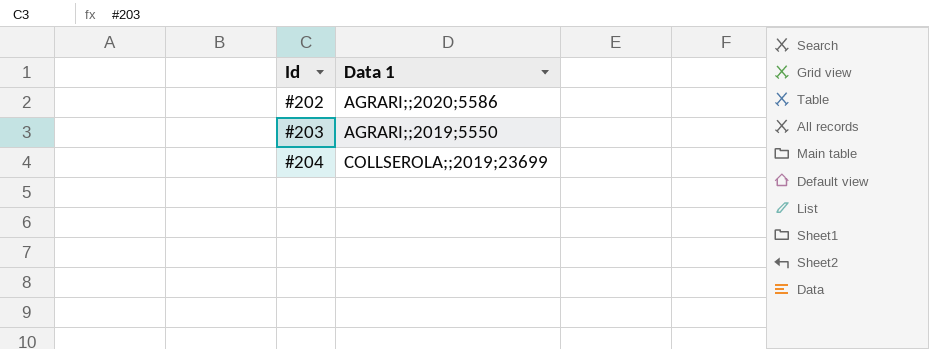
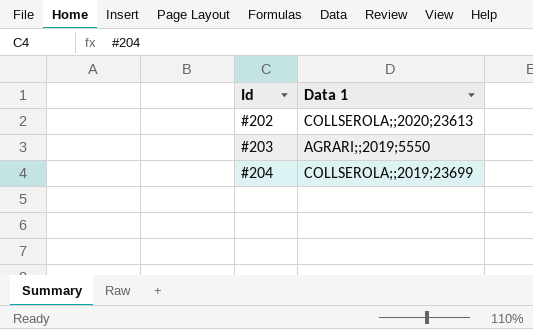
#202 | Data 1: AGRARI;;2020;5586 -> COLLSEROLA;;2020;23613

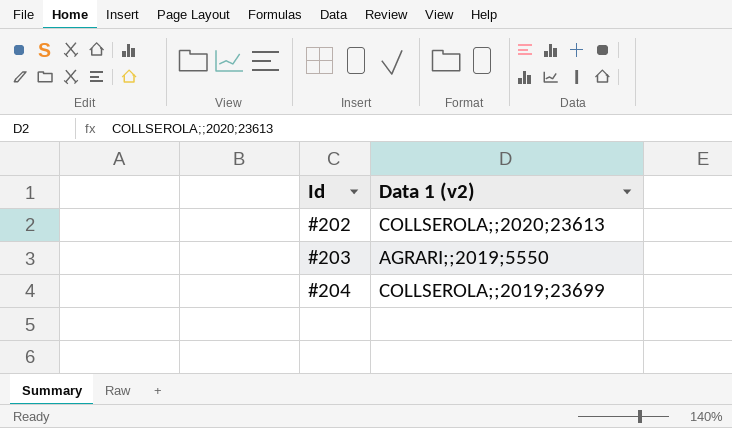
column name: Data 1 -> Data 1 (v2)

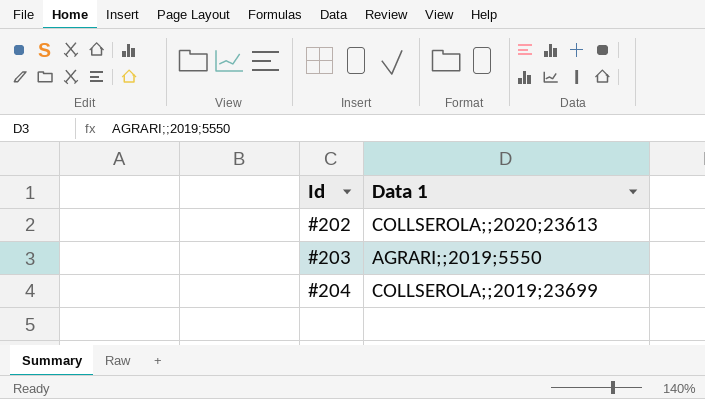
column name: Data 1 (v2) -> Data 1

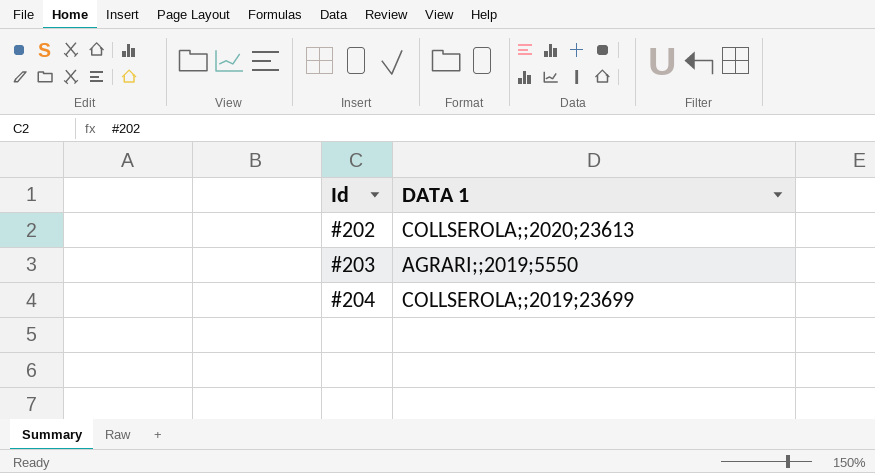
column name: Data 1 -> DATA 1

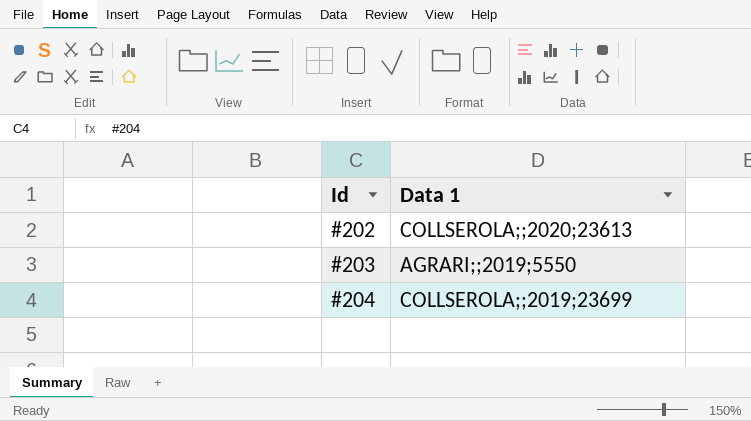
column name: DATA 1 -> Data 1

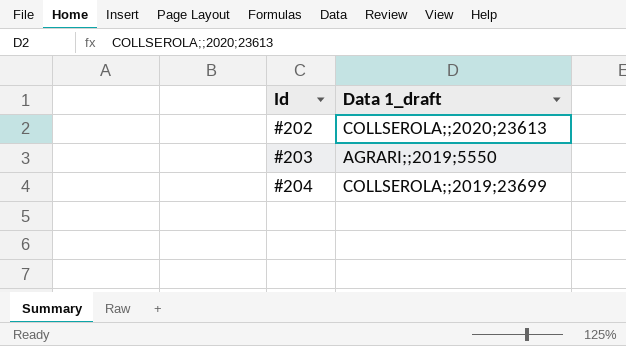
column name: Data 1 -> Data 1_draft

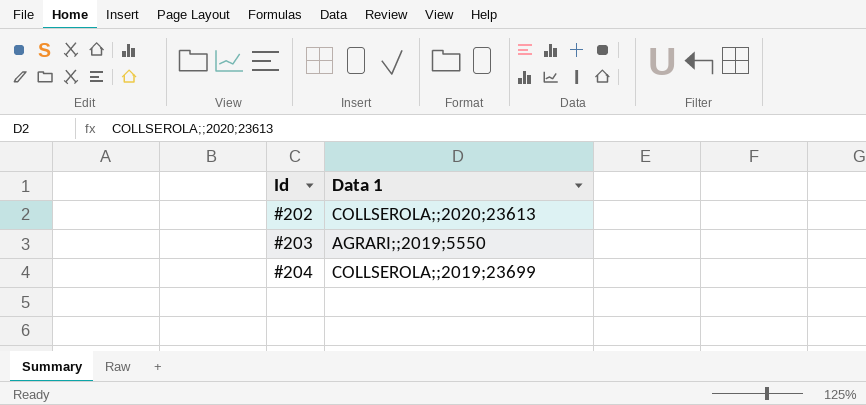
column name: Data 1_draft -> Data 1

